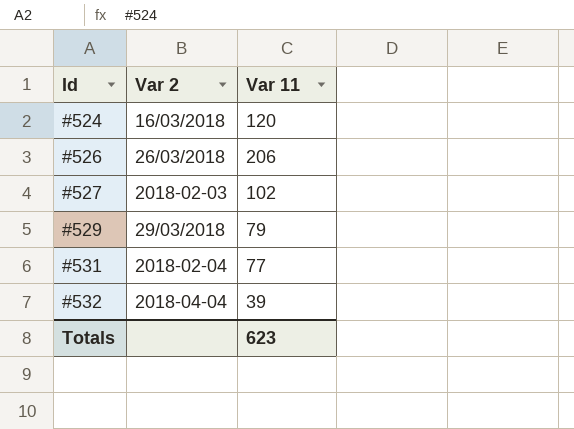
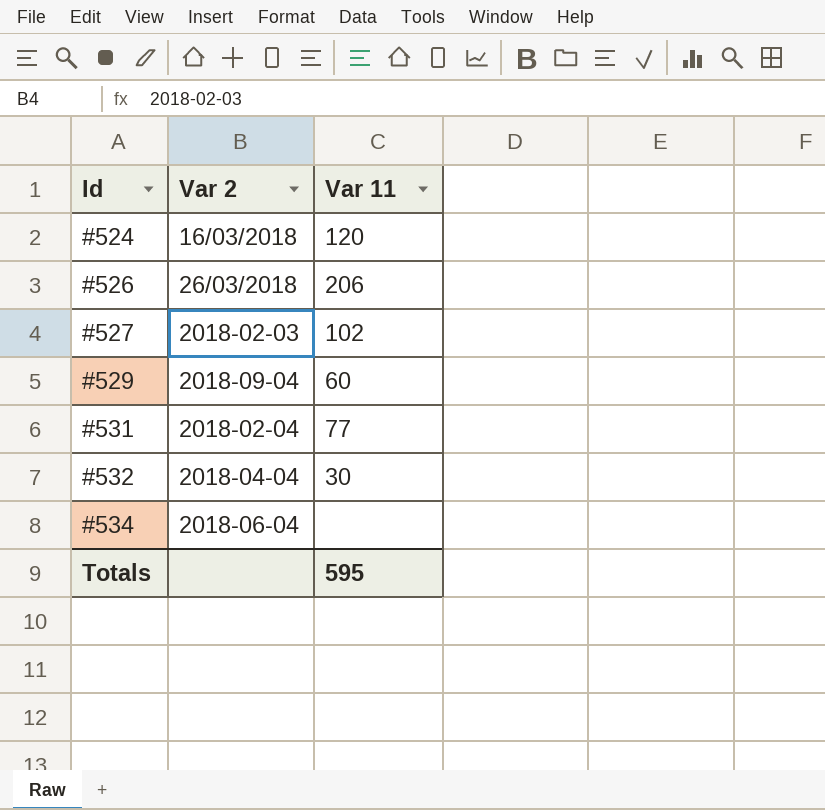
#529 | Var 2: 29/03/2018 -> 2018-09-04
#529 | Var 11: 79 -> 60
#532 | Var 11: 39 -> 30
row #534: none -> 2018-06-04 | none
Totals | Var 11: 623 -> 595

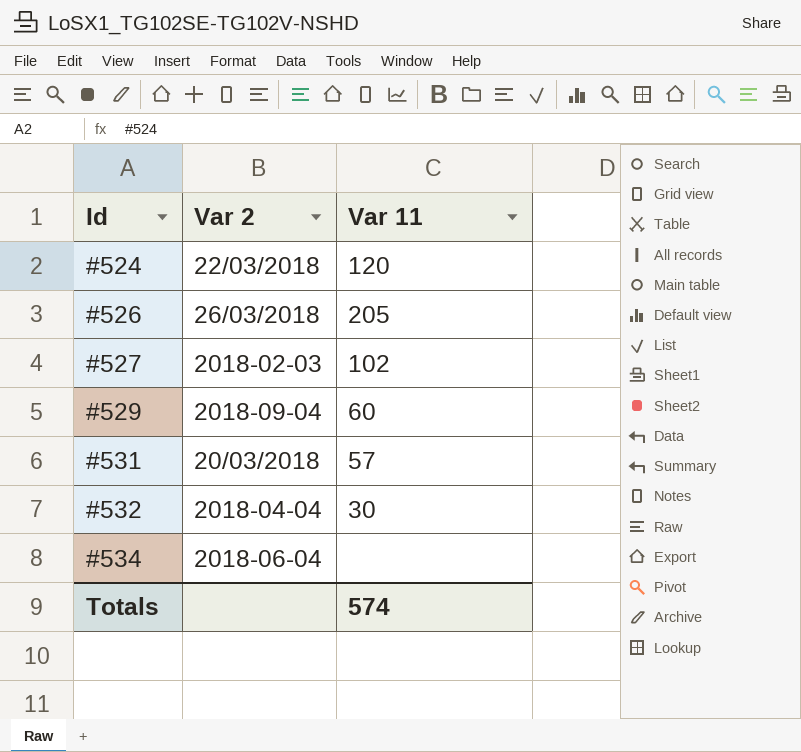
#524 | Var 2: 16/03/2018 -> 22/03/2018
#526 | Var 11: 206 -> 205
#531 | Var 2: 2018-02-04 -> 20/03/2018
#531 | Var 11: 77 -> 57
Totals | Var 11: 595 -> 574

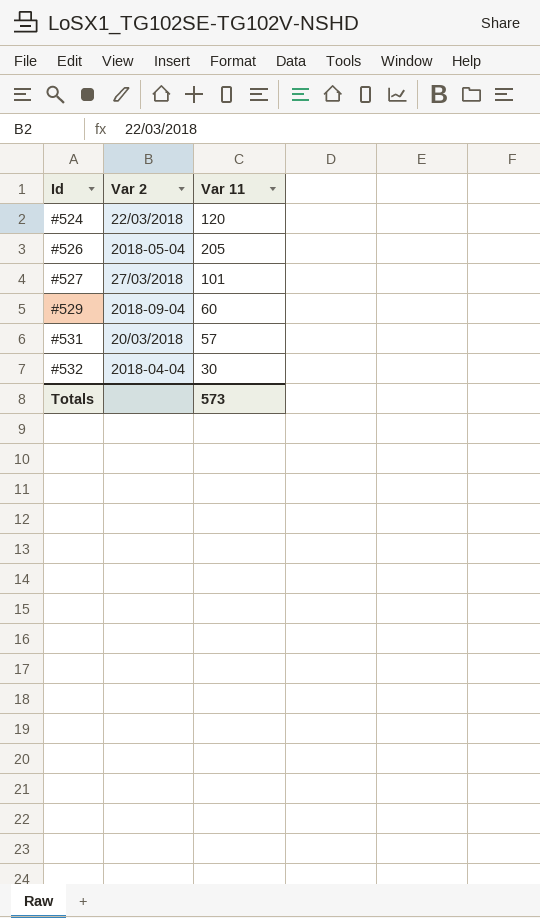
row #534: 2018-06-04 | none -> none
#526 | Var 2: 26/03/2018 -> 2018-05-04
#527 | Var 2: 2018-02-03 -> 27/03/2018
#527 | Var 11: 102 -> 101
Totals | Var 11: 574 -> 573

